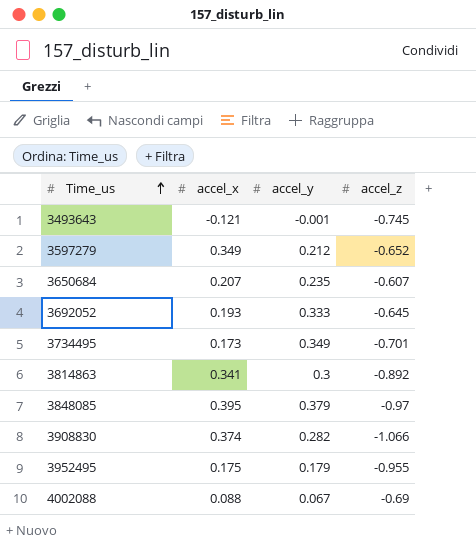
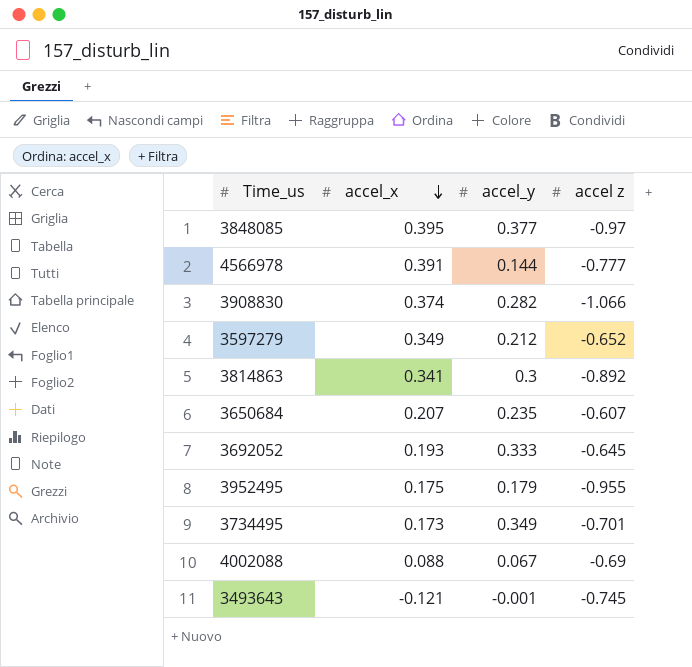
row order: Time_us ascending -> accel_x descending
column name: accel_z -> accel z
3848085 | accel_y: 0.379 -> 0.377
row 4566978: none -> 0.391 | 0.144 | -0.777

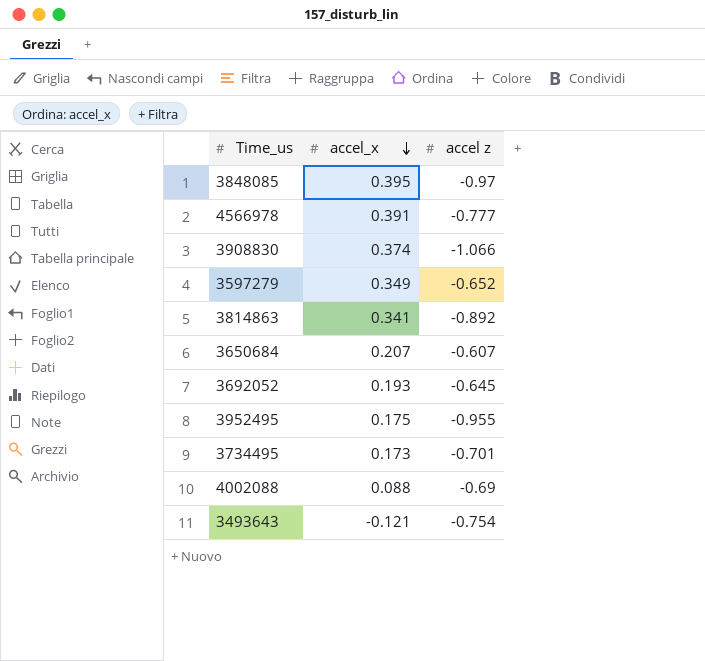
column accel_y | position: 3 -> none
3493643 | accel z: -0.745 -> -0.754

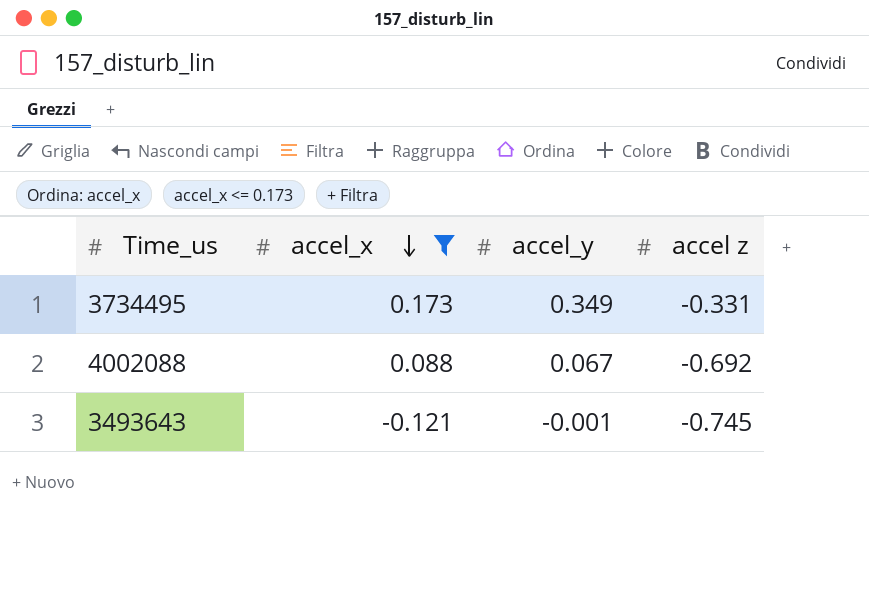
filter: none -> accel_x <= 0.173
column accel_y | position: none -> 3
3734495 | accel z: -0.701 -> -0.331
4002088 | accel z: -0.69 -> -0.692
3493643 | accel z: -0.754 -> -0.745

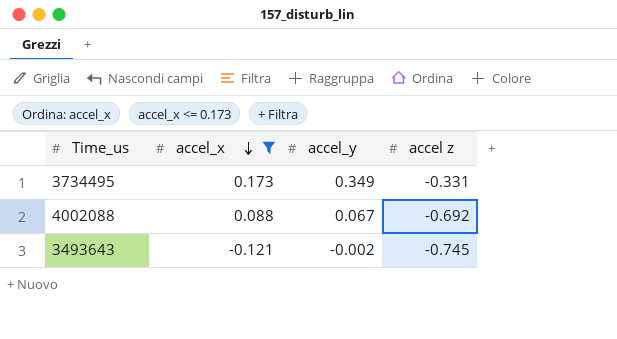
3493643 | accel_y: -0.001 -> -0.002

